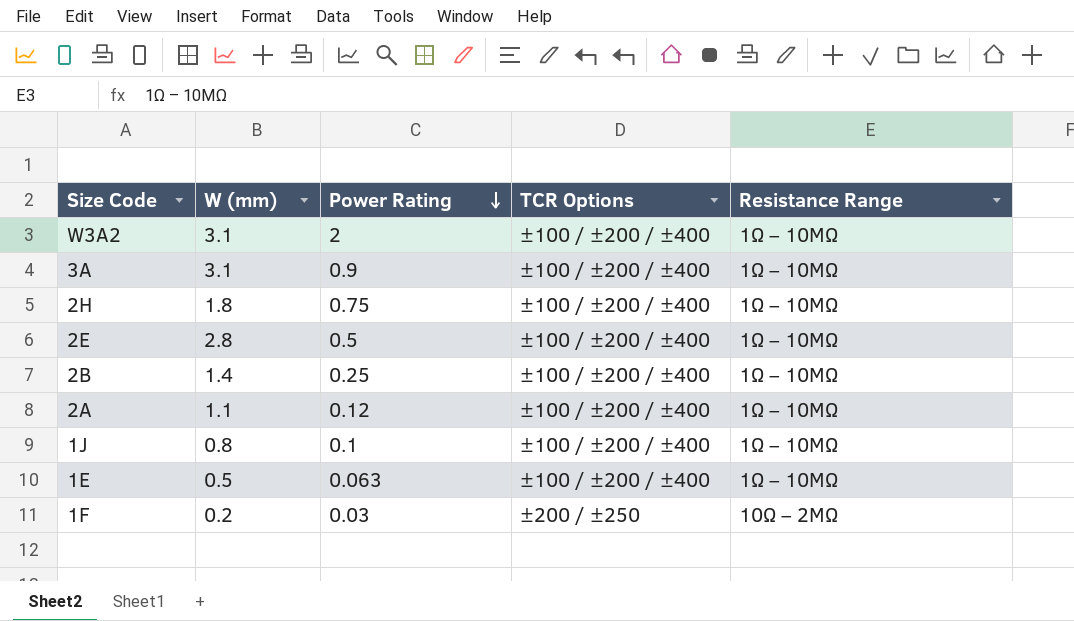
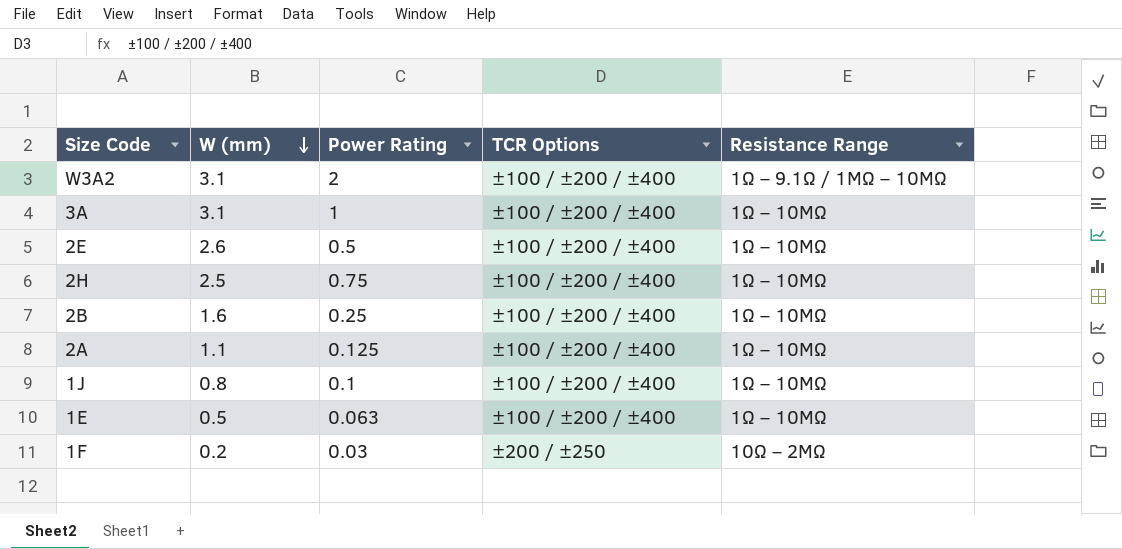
row order: Power Rating descending -> W (mm) descending
W3A2 | Resistance Range: 1Ω – 10MΩ -> 1Ω – 9.1Ω / 1MΩ – 10MΩ
3A | Power Rating: 0.9 -> 1
2E | W (mm): 2.8 -> 2.6
2H | W (mm): 1.8 -> 2.5
2B | W (mm): 1.4 -> 1.6
2A | Power Rating: 0.12 -> 0.125

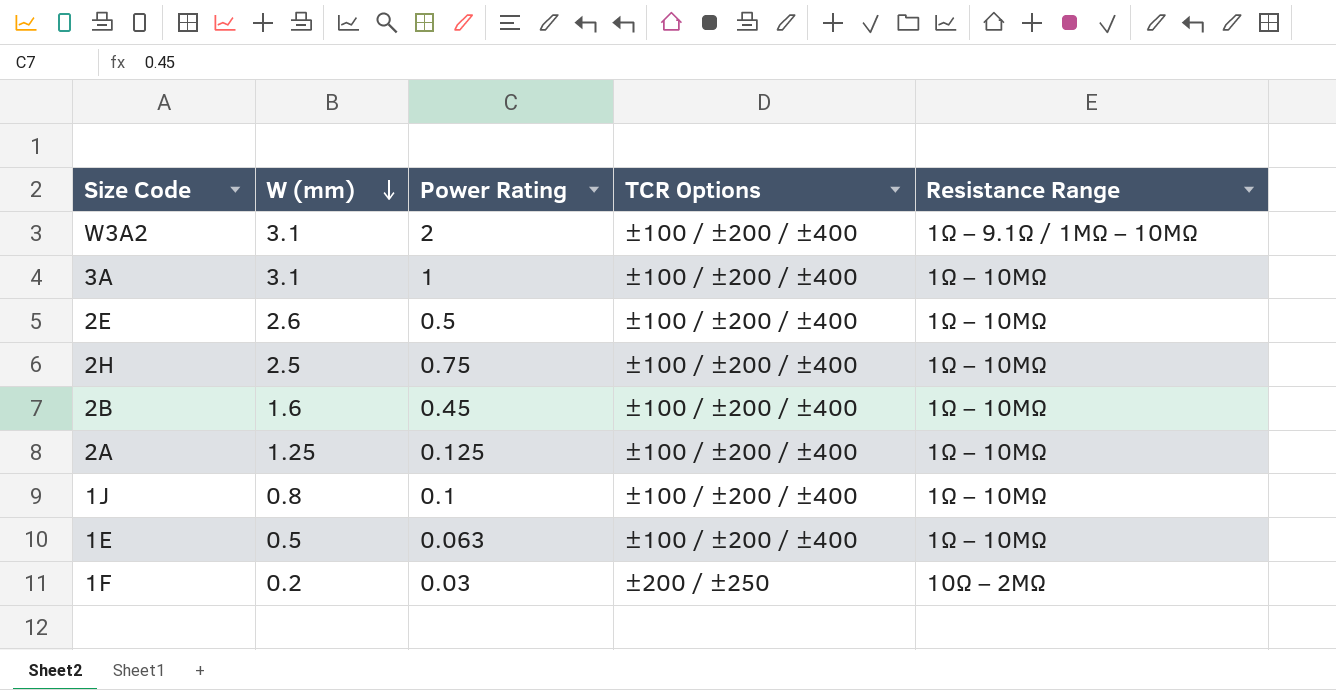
2B | Power Rating: 0.25 -> 0.45
2A | W (mm): 1.1 -> 1.25

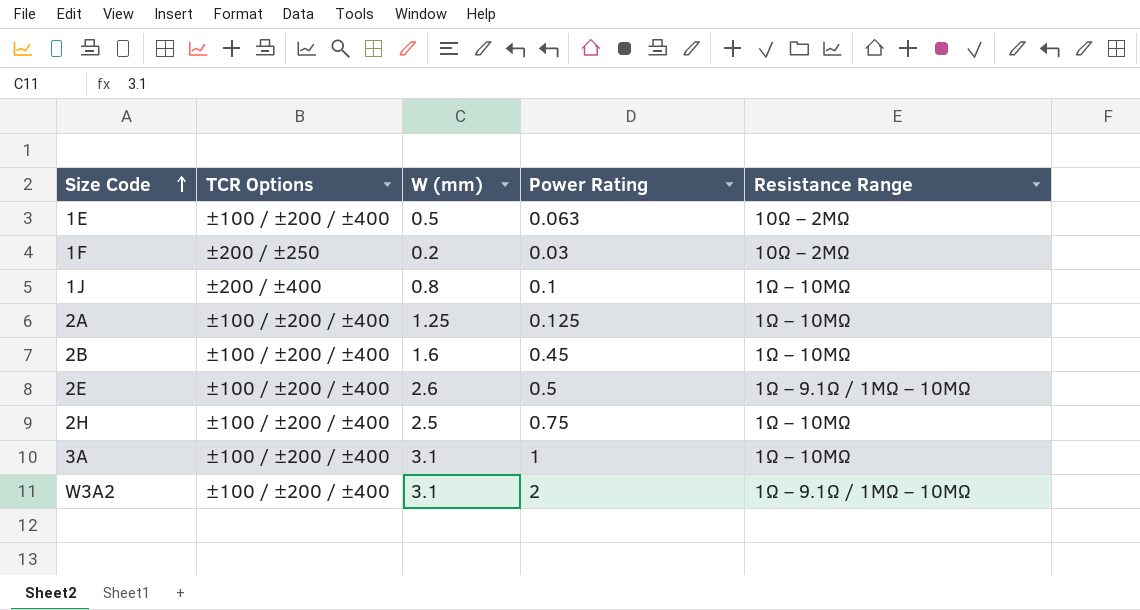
row order: W (mm) descending -> Size Code ascending
column TCR Options | position: 4 -> 2
1E | Resistance Range: 1Ω – 10MΩ -> 10Ω – 2MΩ
1J | TCR Options: ±100 / ±200 / ±400 -> ±200 / ±400
2E | Resistance Range: 1Ω – 10MΩ -> 1Ω – 9.1Ω / 1MΩ – 10MΩ

